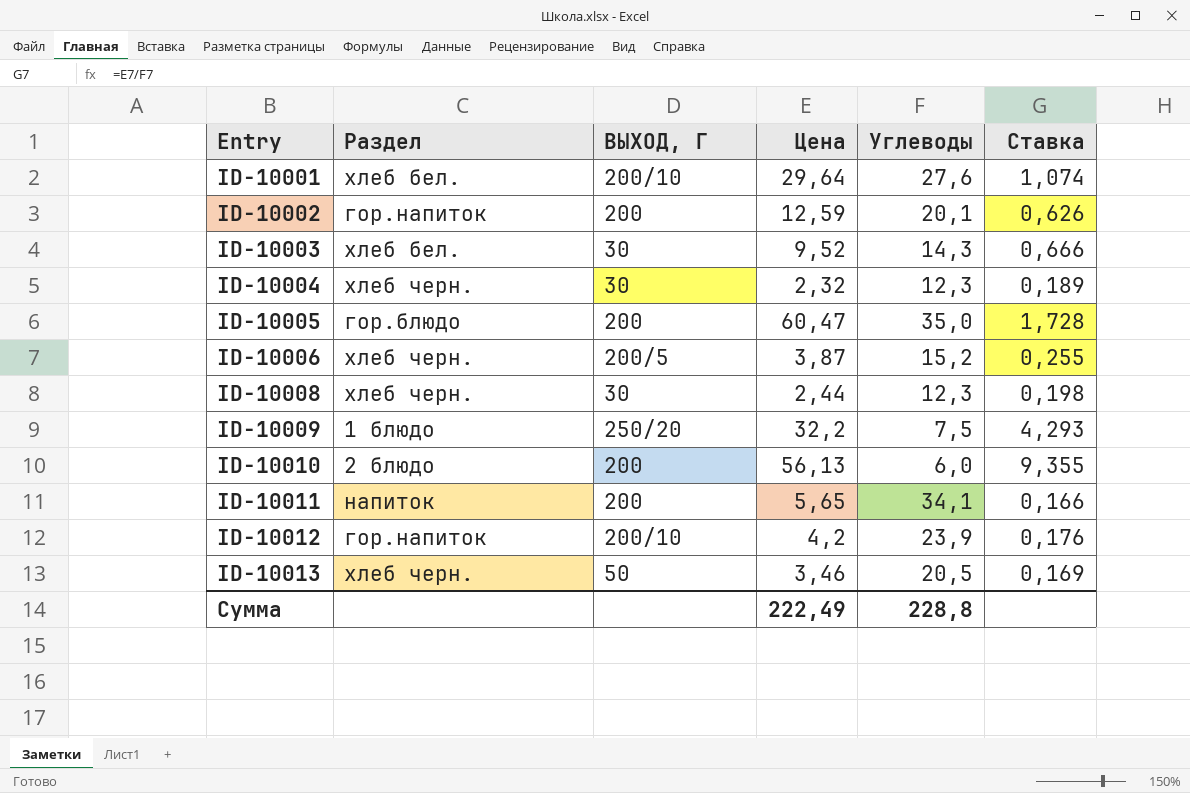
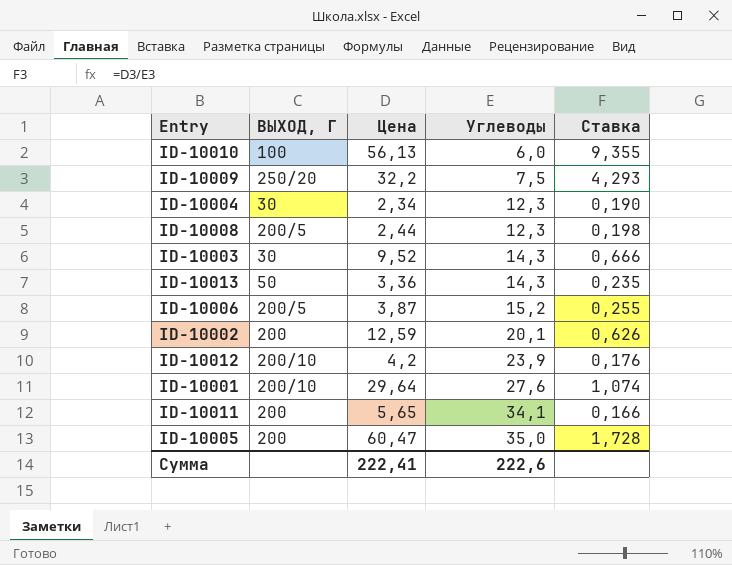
row order: Entry ascending -> Углеводы ascending
column Раздел | position: 2 -> none
ID-10010 | ВЫХОД, Г: 200 -> 100
ID-10004 | Цена: 2,32 -> 2,34
ID-10004 | Ставка: 0,189 -> 0,190
ID-10008 | ВЫХОД, Г: 30 -> 200/5
ID-10013 | Цена: 3,46 -> 3,36
ID-10013 | Углеводы: 20,5 -> 14,3
ID-10013 | Ставка: 0,169 -> 0,235
Сумма | Цена: 222,49 -> 222,41
Сумма | Углеводы: 228,8 -> 222,6

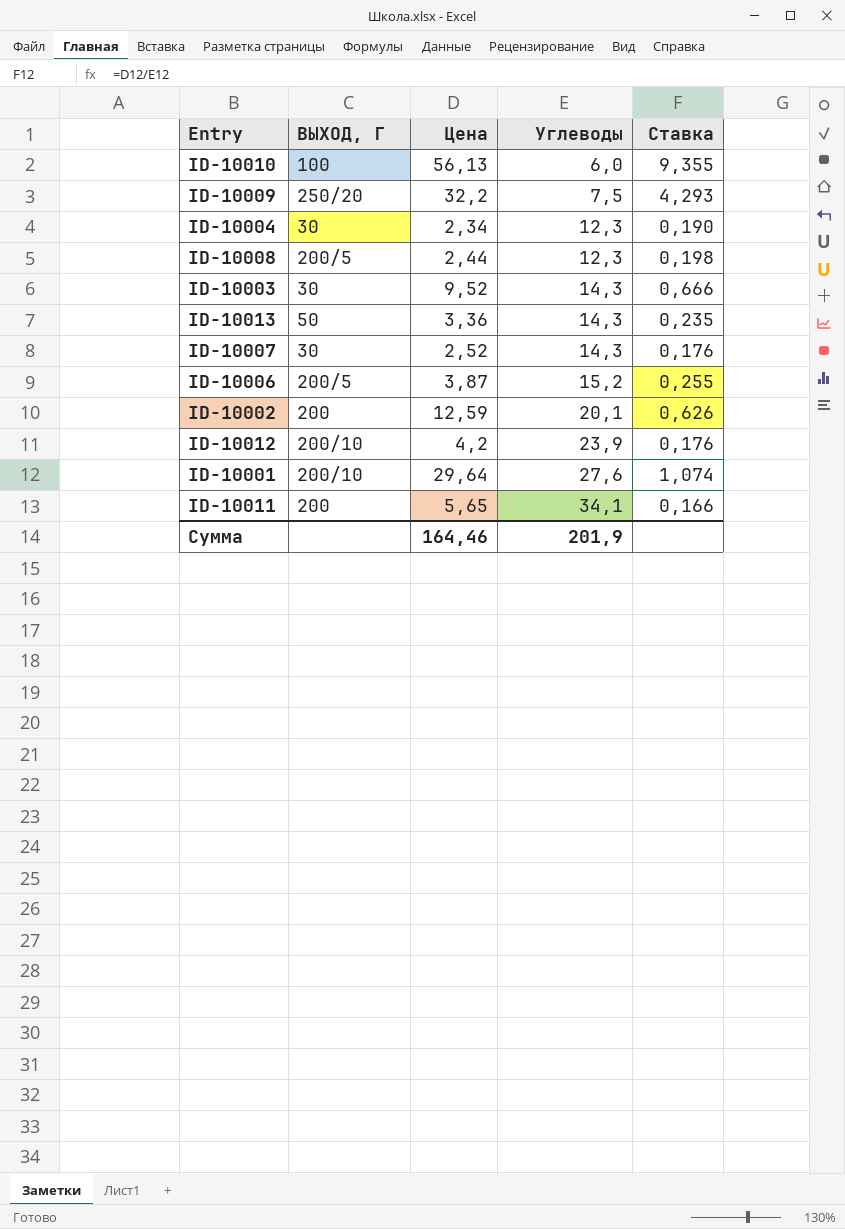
row ID-10005: 200 | 60,47 | 35,0 | 1,728 -> none
row ID-10007: none -> 30 | 2,52 | 14,3 | 0,176
Сумма | Цена: 222,41 -> 164,46
Сумма | Углеводы: 222,6 -> 201,9

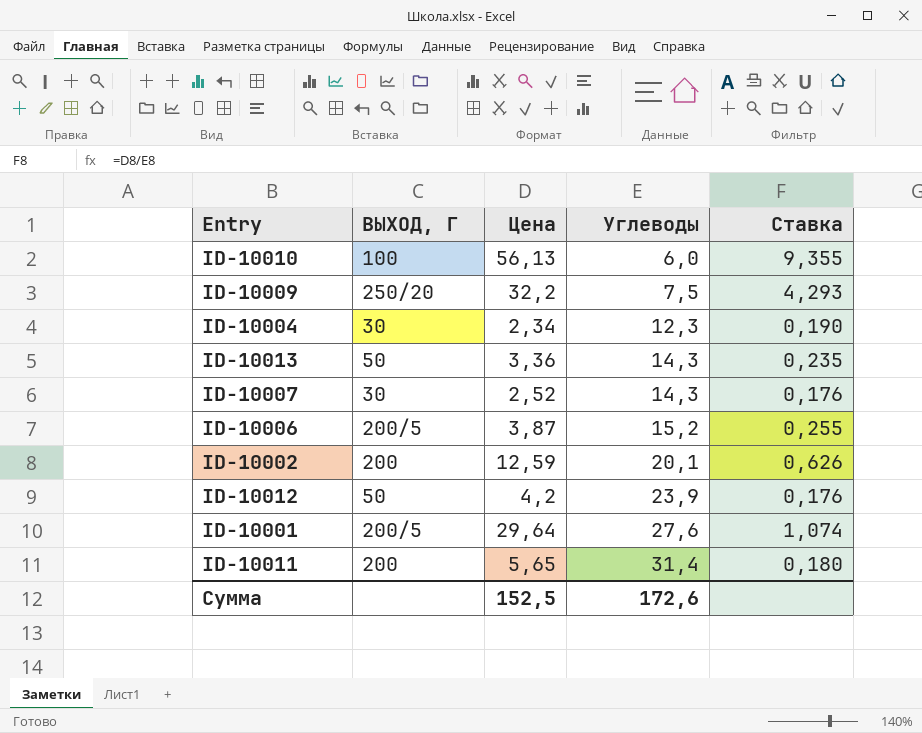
row ID-10008: 200/5 | 2,44 | 12,3 | 0,198 -> none
row ID-10003: 30 | 9,52 | 14,3 | 0,666 -> none
ID-10012 | ВЫХОД, Г: 200/10 -> 50
ID-10001 | ВЫХОД, Г: 200/10 -> 200/5
ID-10011 | Углеводы: 34,1 -> 31,4
ID-10011 | Ставка: 0,166 -> 0,180
Сумма | Цена: 164,46 -> 152,5
Сумма | Углеводы: 201,9 -> 172,6

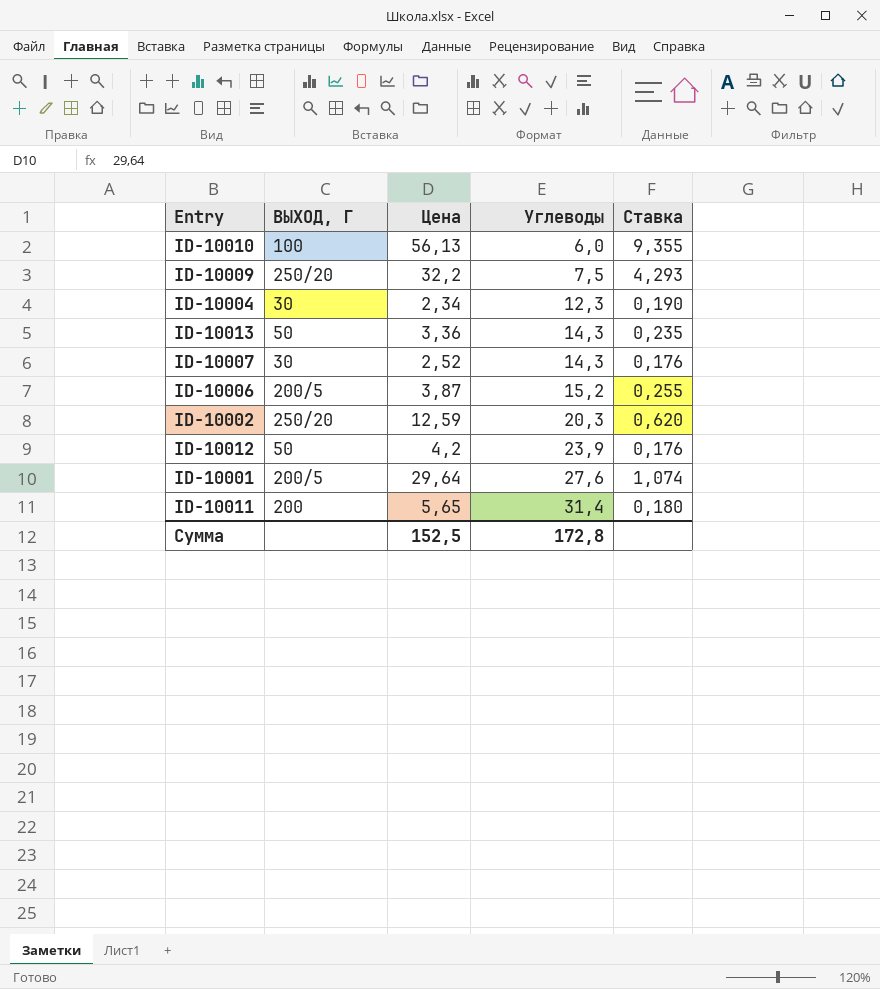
ID-10002 | ВЫХОД, Г: 200 -> 250/20
ID-10002 | Углеводы: 20,1 -> 20,3
ID-10002 | Ставка: 0,626 -> 0,620
Сумма | Углеводы: 172,6 -> 172,8

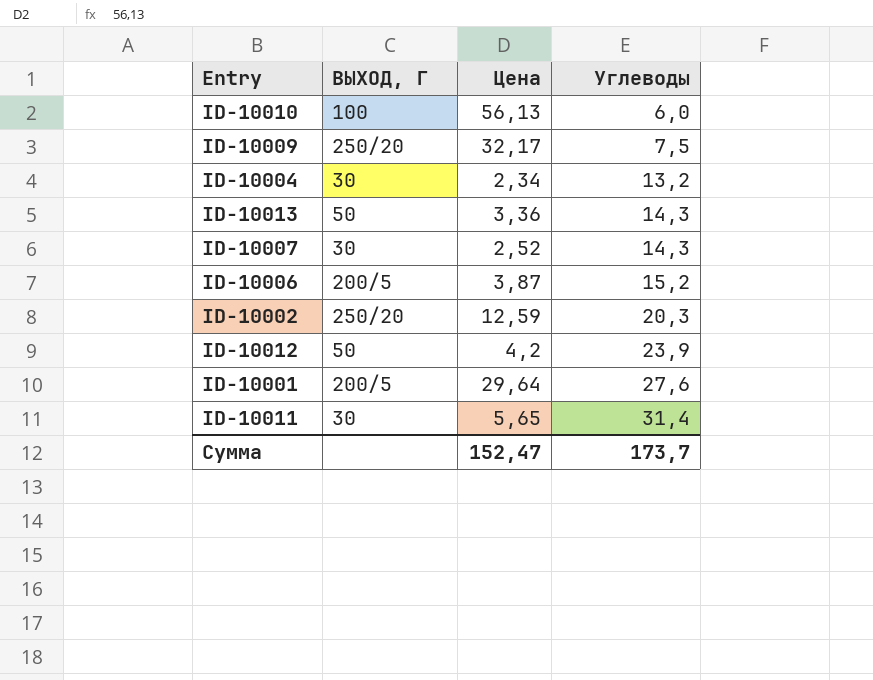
column Ставка | formula: [Цена] / [Углеводы] -> none
ID-10009 | Цена: 32,2 -> 32,17
ID-10004 | Углеводы: 12,3 -> 13,2
ID-10011 | ВЫХОД, Г: 200 -> 30
Сумма | Цена: 152,5 -> 152,47
Сумма | Углеводы: 172,8 -> 173,7

